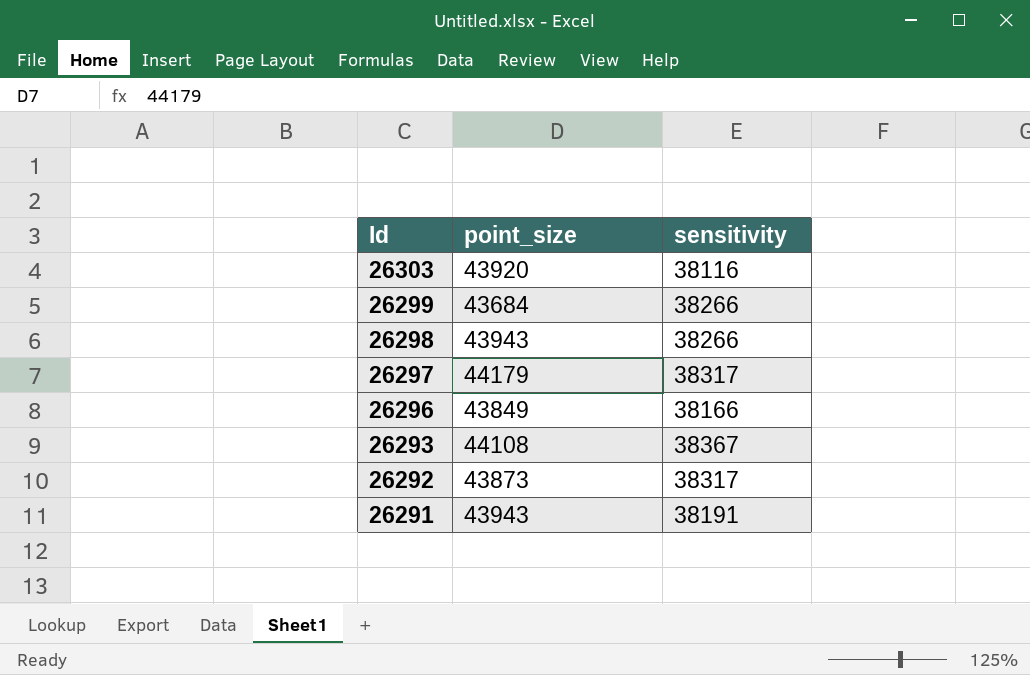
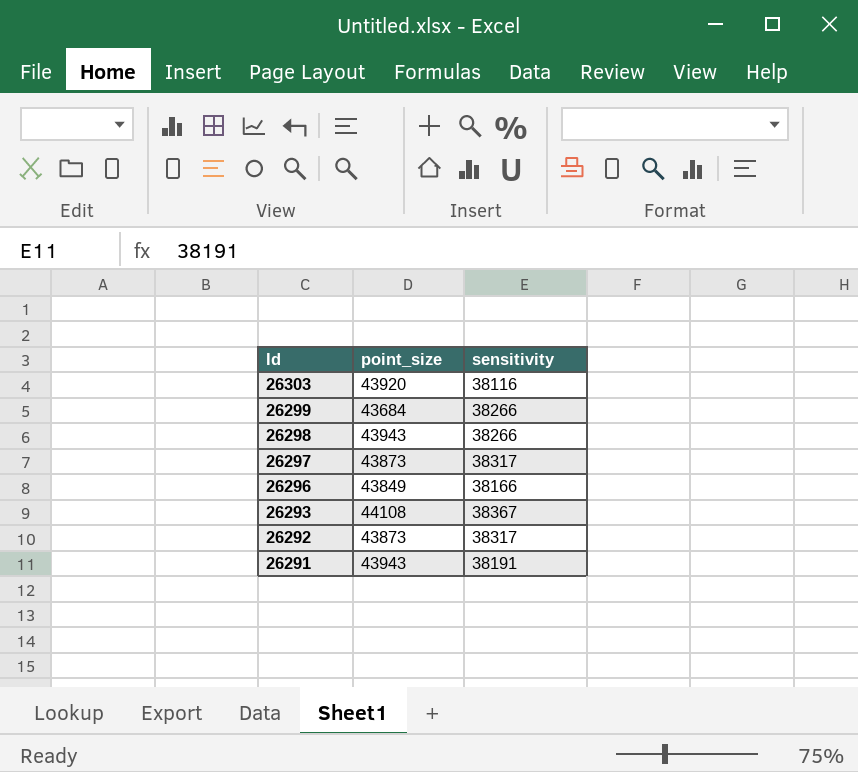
26297 | point_size: 44179 -> 43873

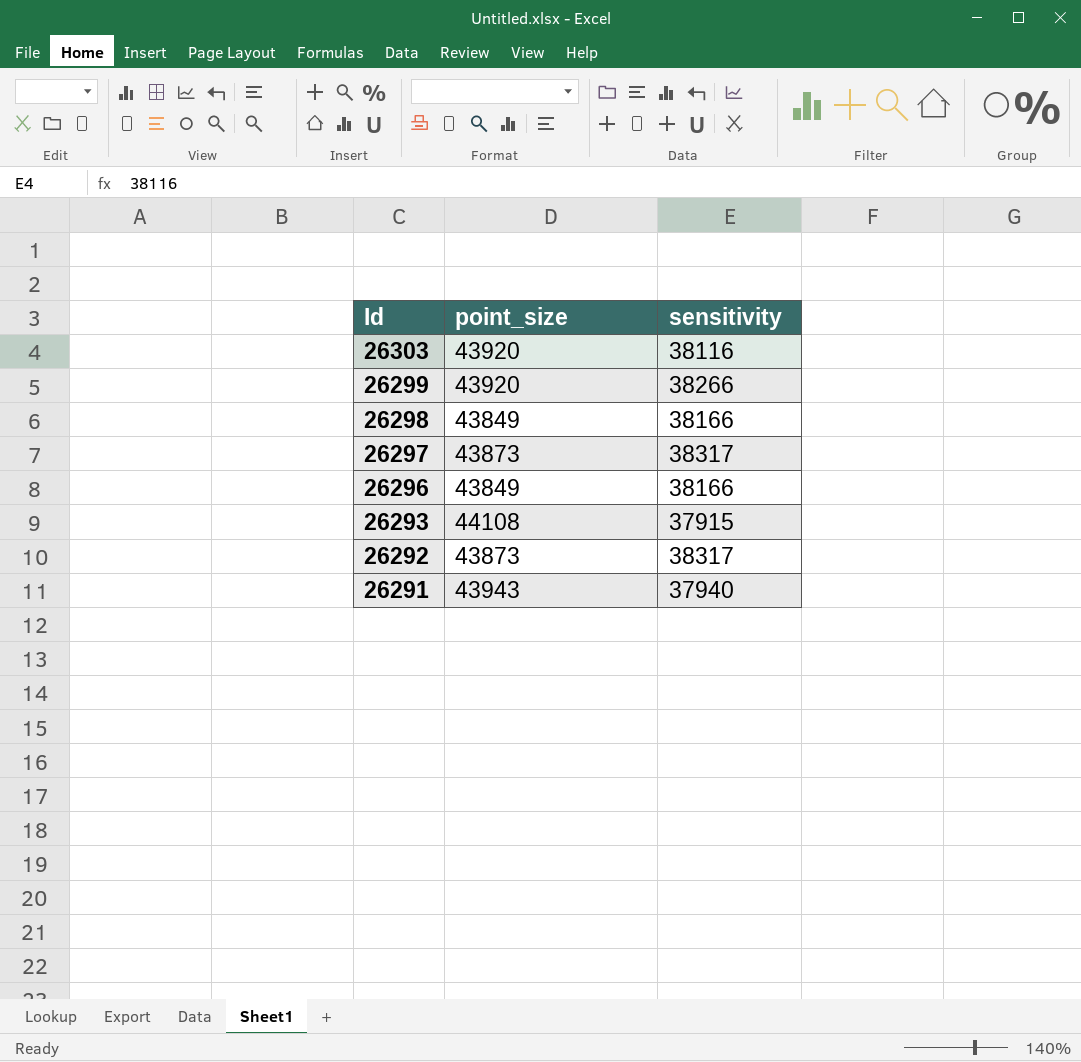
26299 | point_size: 43684 -> 43920
26298 | point_size: 43943 -> 43849
26298 | sensitivity: 38266 -> 38166
26293 | sensitivity: 38367 -> 37915
26291 | sensitivity: 38191 -> 37940

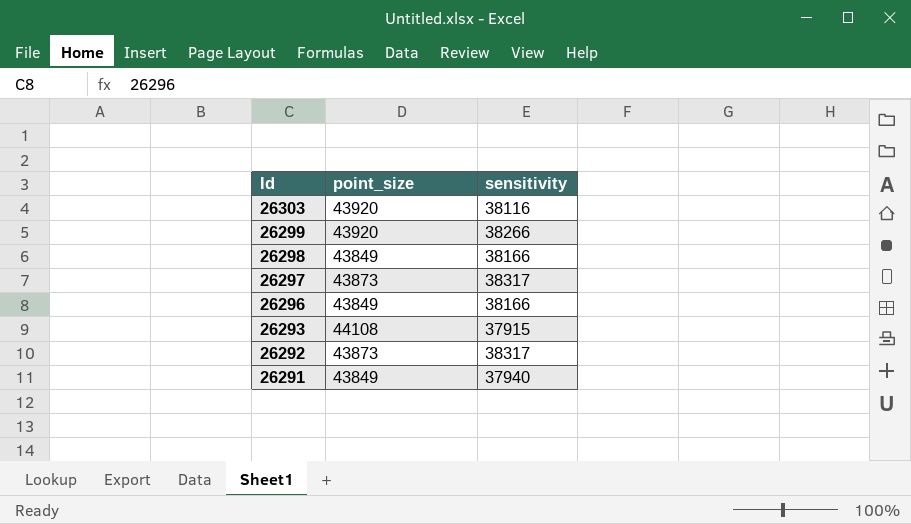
26291 | point_size: 43943 -> 43849

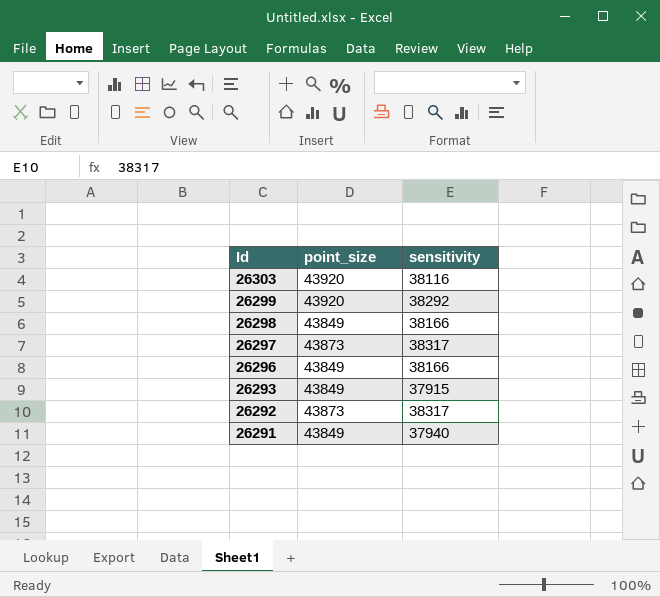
26299 | sensitivity: 38266 -> 38292
26293 | point_size: 44108 -> 43849

